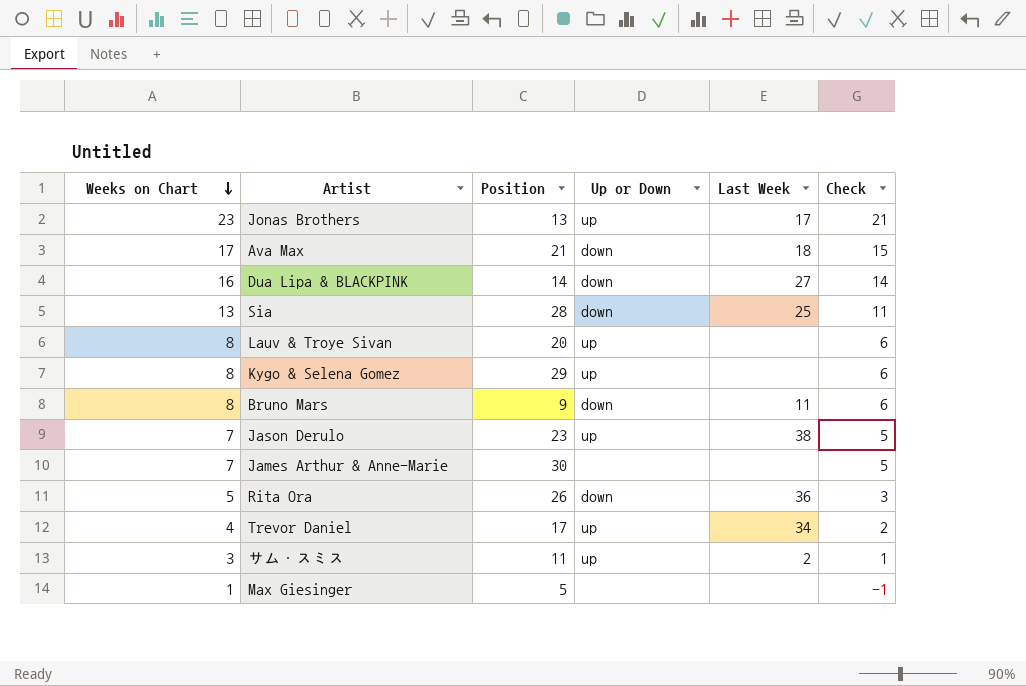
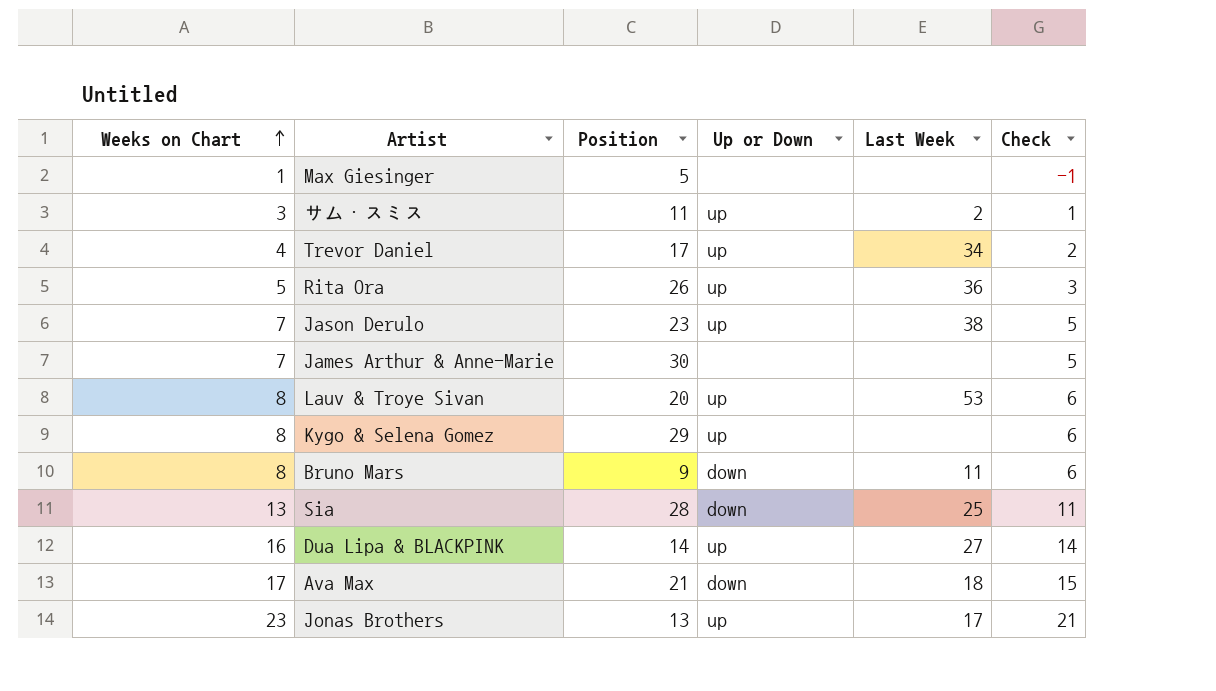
row order: Weeks on Chart descending -> Weeks on Chart ascending
Rita Ora | Up or Down: down -> up
Lauv & Troye Sivan | Last Week: none -> 53
Dua Lipa & BLACKPINK | Up or Down: down -> up

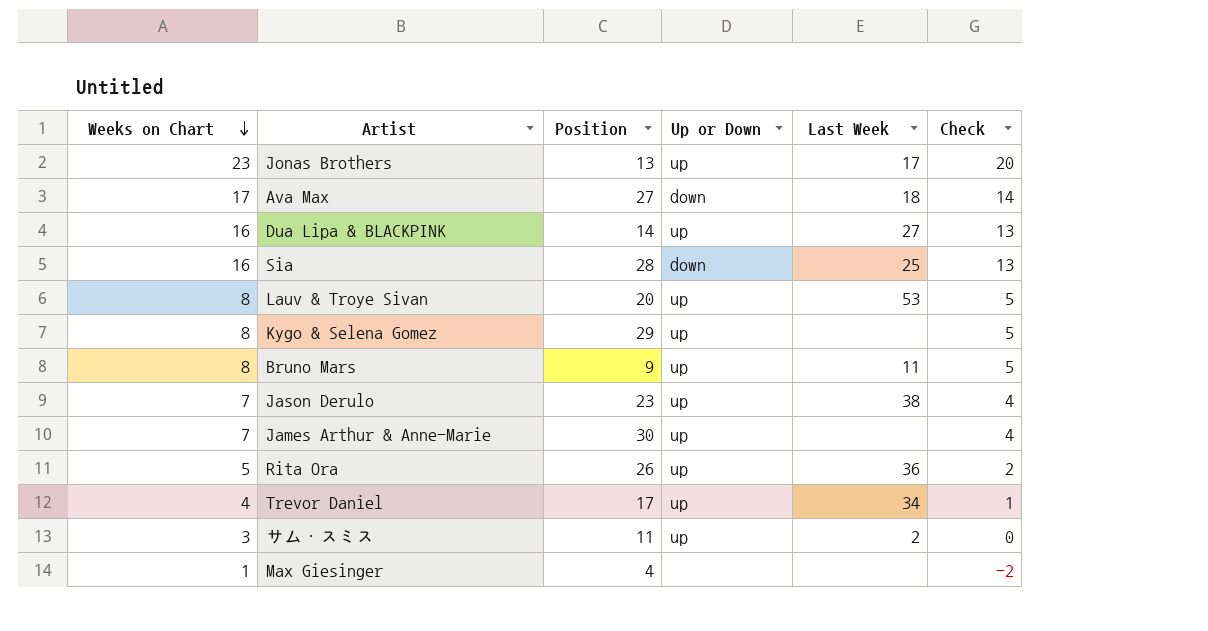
row order: Weeks on Chart ascending -> Weeks on Chart descending
column Check | formula: [Weeks on Chart] - 2 -> [Weeks on Chart] - 3
Ava Max | Position: 21 -> 27
Sia | Weeks on Chart: 13 -> 16
Bruno Mars | Up or Down: down -> up
James Arthur & Anne-Marie | Up or Down: none -> up
Max Giesinger | Position: 5 -> 4

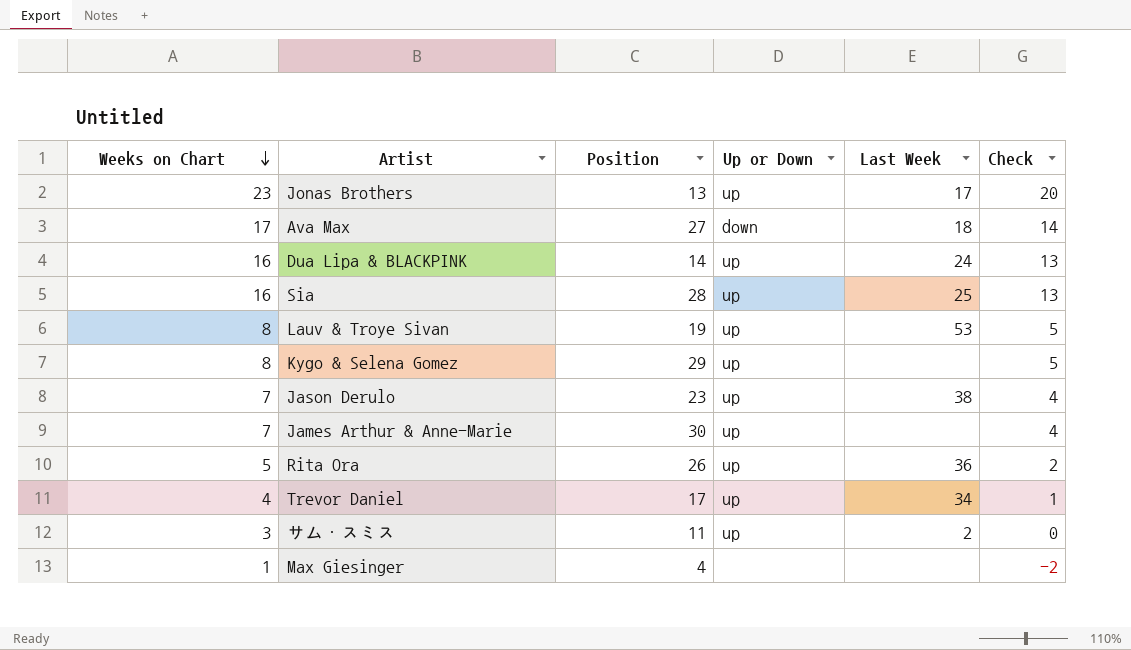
row Bruno Mars: 8 | 9 | up | 11 | 5 -> none
Dua Lipa & BLACKPINK | Last Week: 27 -> 24
Sia | Up or Down: down -> up
Lauv & Troye Sivan | Position: 20 -> 19

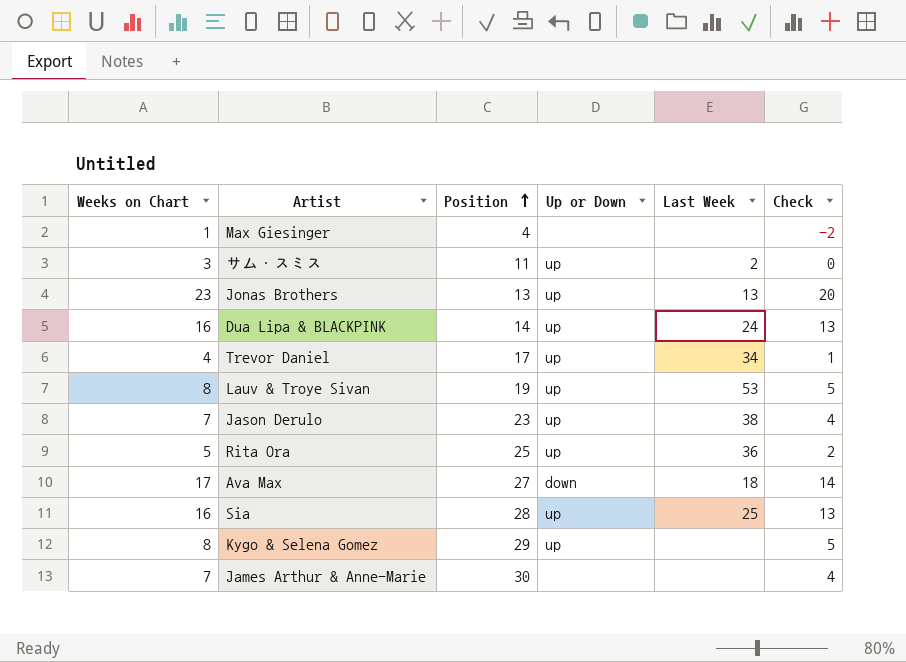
row order: Weeks on Chart descending -> Position ascending
Jonas Brothers | Last Week: 17 -> 13
Rita Ora | Position: 26 -> 25
James Arthur & Anne-Marie | Up or Down: up -> none

